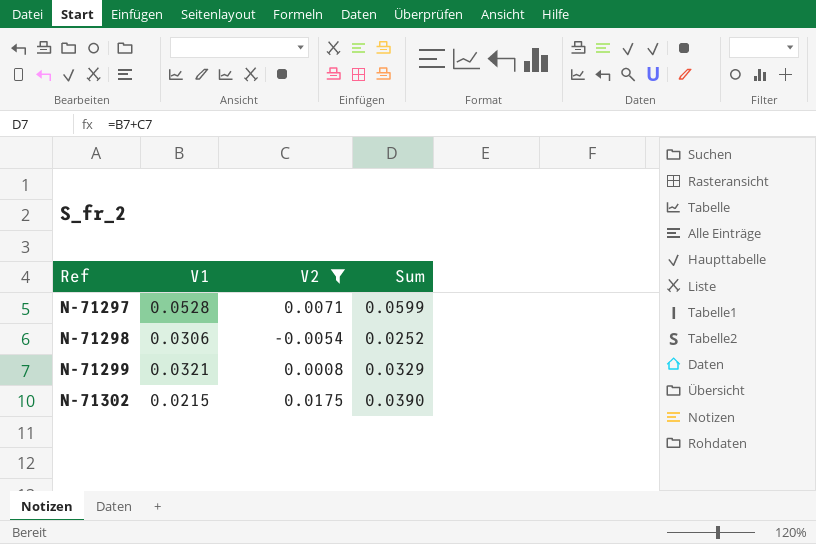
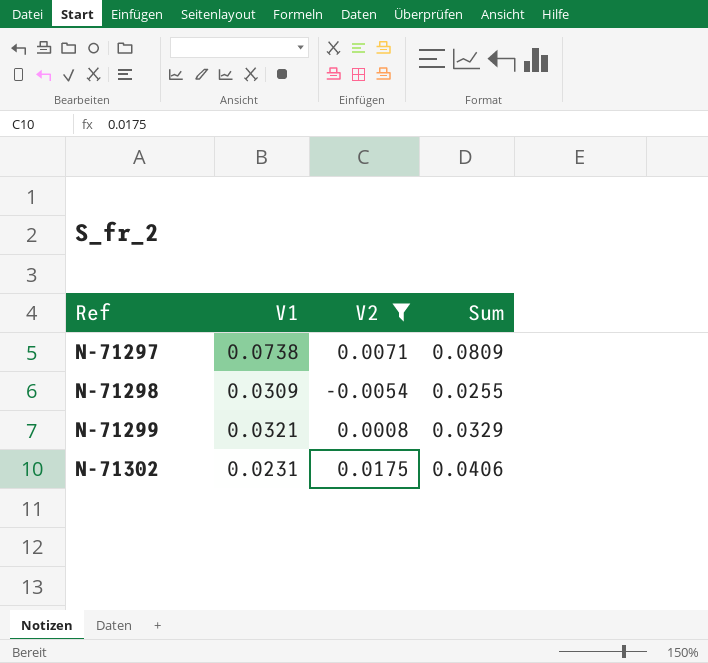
N-71297 | V1: 0.0528 -> 0.0738
N-71297 | Sum: 0.0599 -> 0.0809
N-71298 | V1: 0.0306 -> 0.0309
N-71298 | Sum: 0.0252 -> 0.0255
N-71302 | V1: 0.0215 -> 0.0231
N-71302 | Sum: 0.0390 -> 0.0406

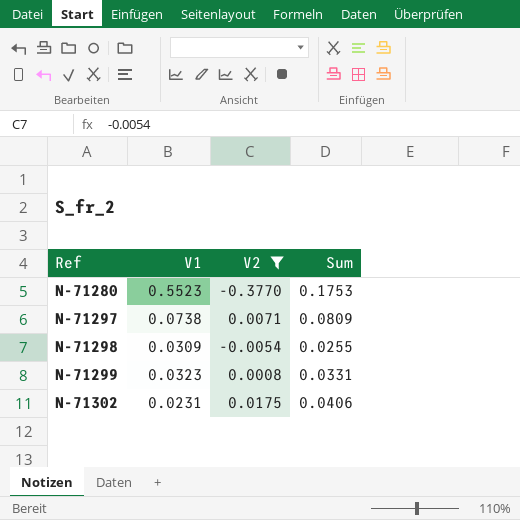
row N-71280: none -> 0.5523 | -0.3770 | 0.1753
N-71299 | V1: 0.0321 -> 0.0323
N-71299 | Sum: 0.0329 -> 0.0331

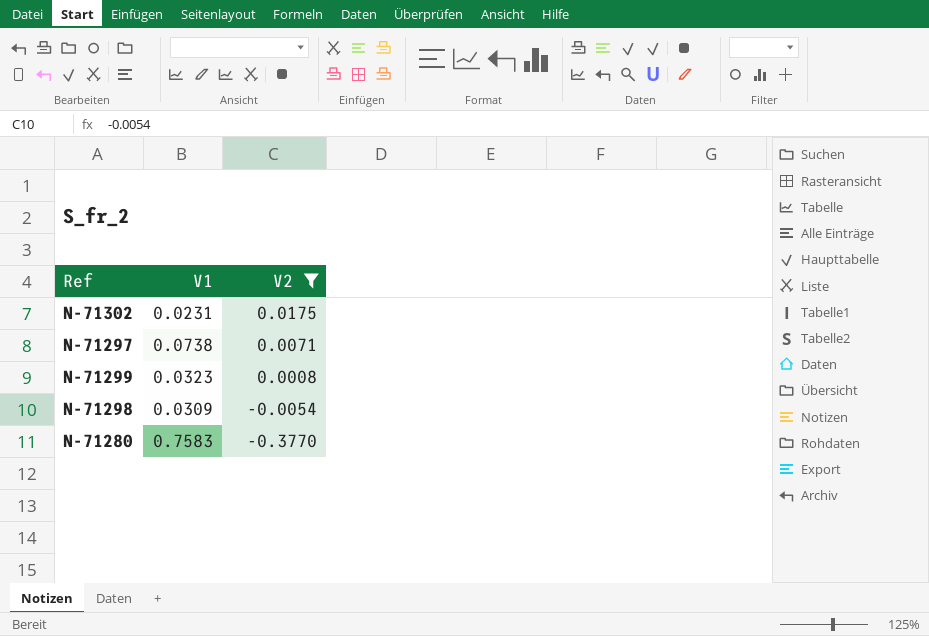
row order: Ref ascending -> V2 descending
column Sum | formula: [V1] + [V2] -> none
N-71280 | V1: 0.5523 -> 0.7583

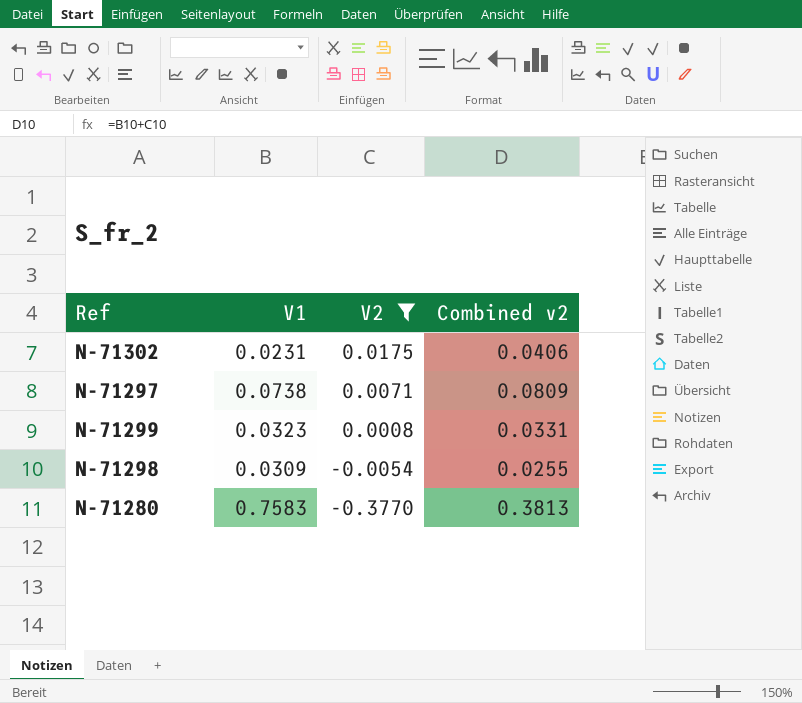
column Combined v2 | formula: none -> [V1] + [V2]

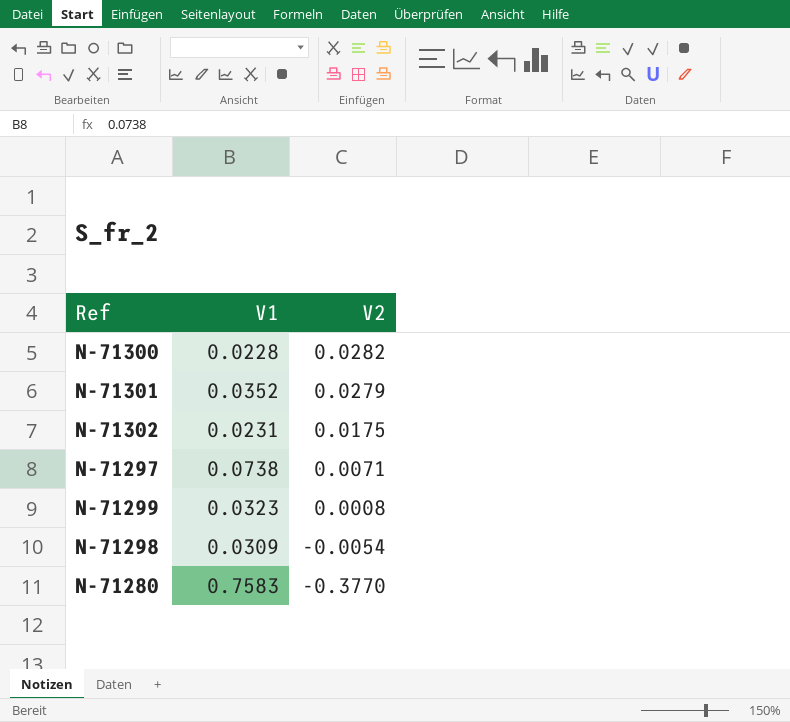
filter: V2 <= 0.0175 -> none
column Combined v2 | formula: [V1] + [V2] -> none

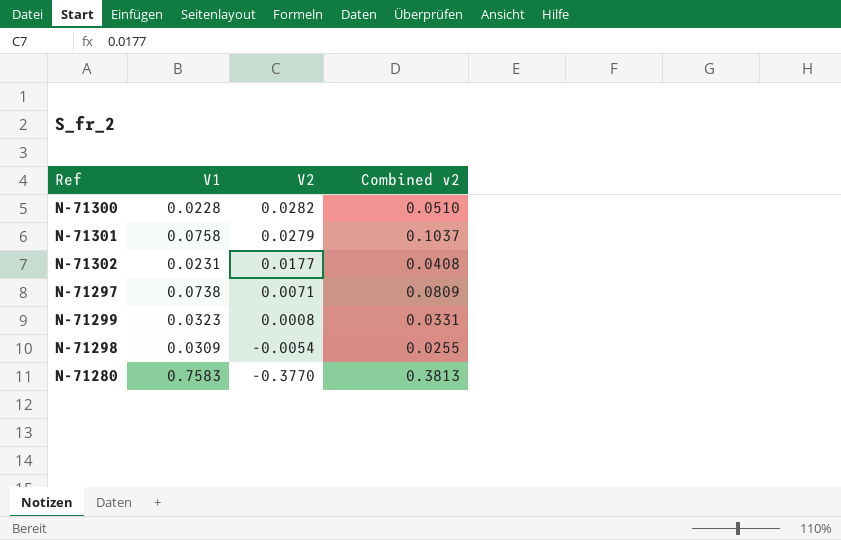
column Combined v2 | formula: none -> [V1] + [V2]
N-71301 | V1: 0.0352 -> 0.0758
N-71302 | V2: 0.0175 -> 0.0177

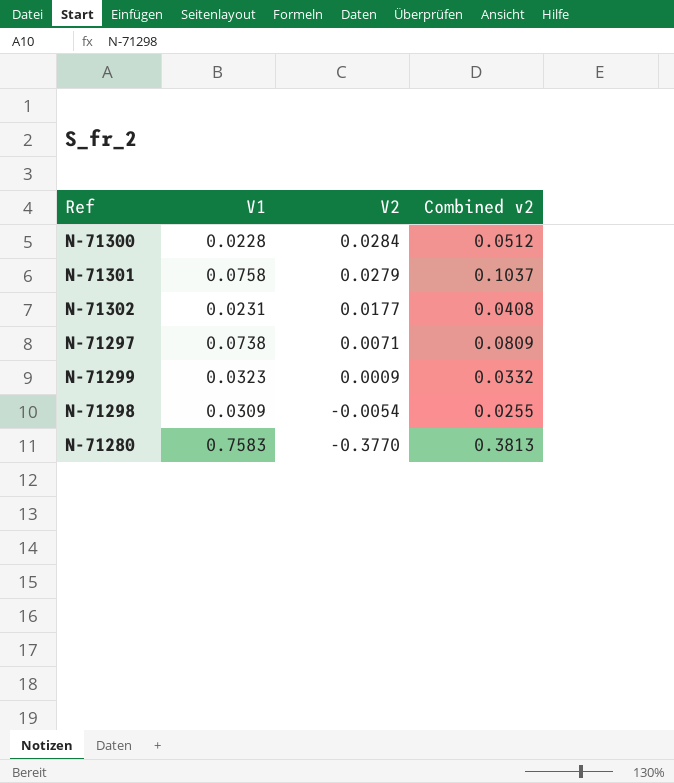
N-71300 | V2: 0.0282 -> 0.0284
N-71300 | Combined v2: 0.0510 -> 0.0512
N-71299 | V2: 0.0008 -> 0.0009
N-71299 | Combined v2: 0.0331 -> 0.0332

